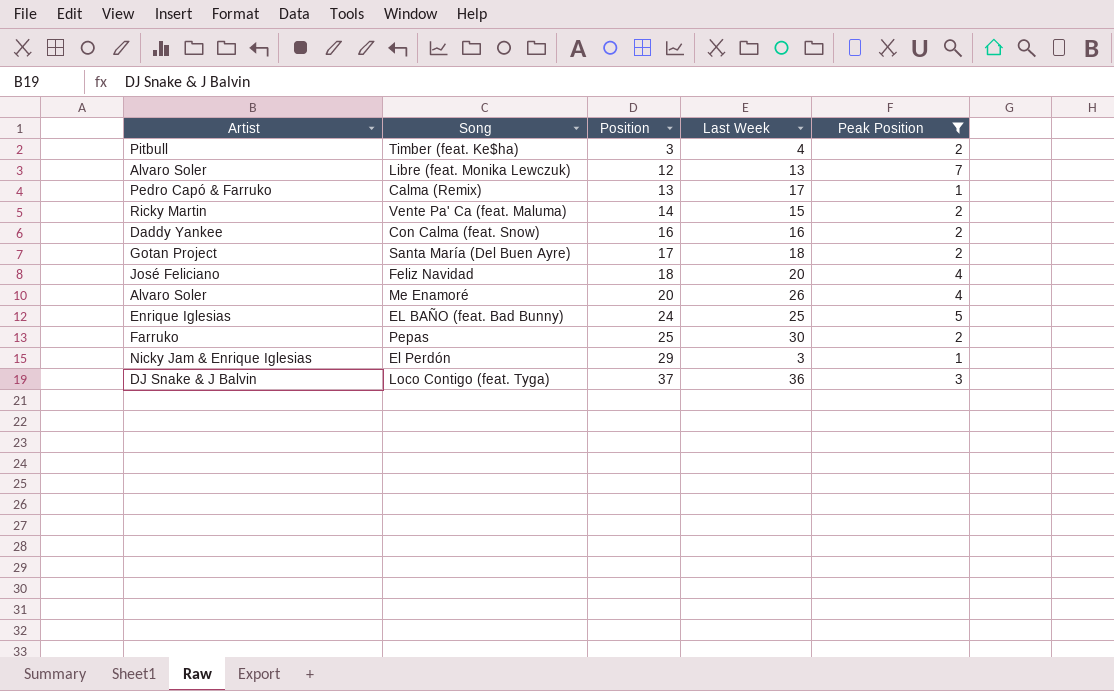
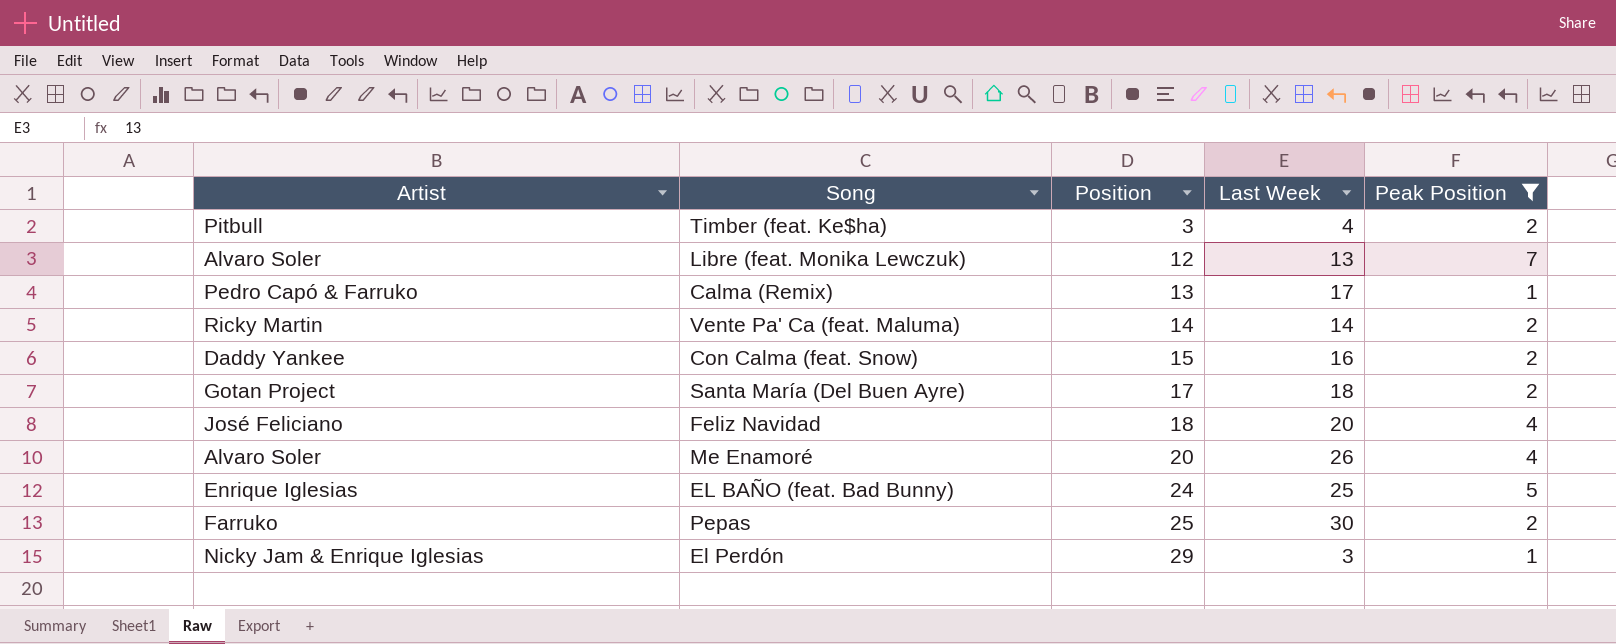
row Loco Contigo (feat. Tyga): DJ Snake & J Balvin | 37 | 36 | 3 -> none
Vente Pa' Ca (feat. Maluma) | Last Week: 15 -> 14
Con Calma (feat. Snow) | Position: 16 -> 15

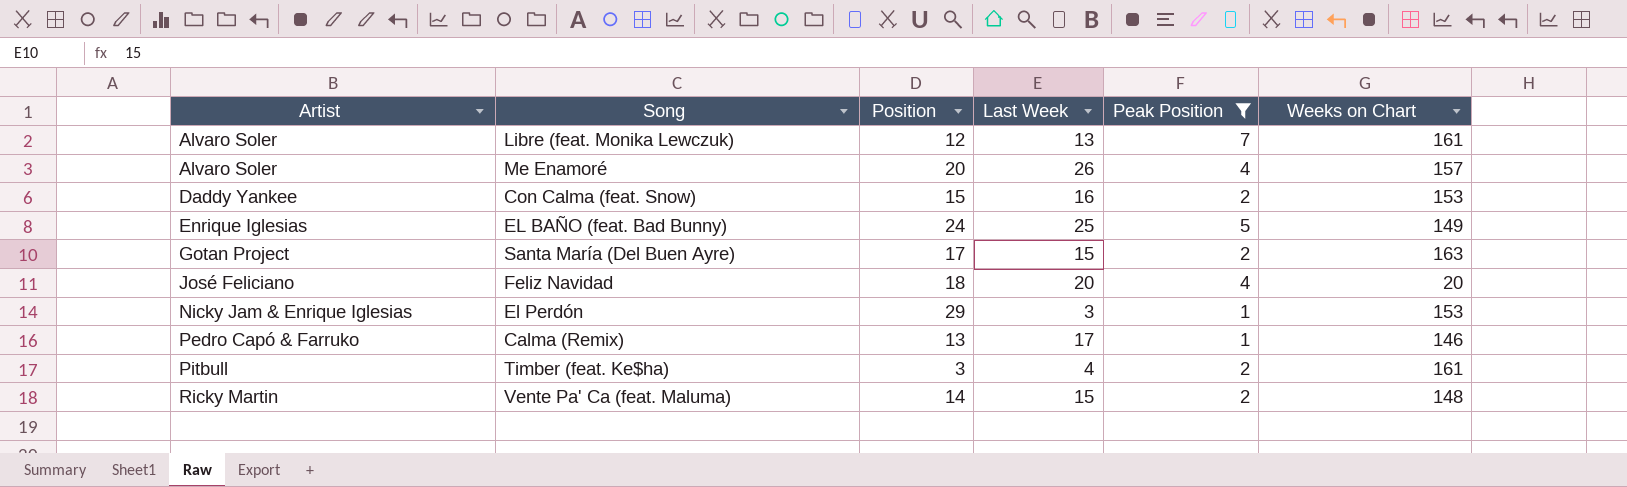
row order: Position ascending -> Artist ascending
column Weeks on Chart | position: none -> 6
row Pepas: Farruko | 25 | 30 | 2 -> none
Santa María (Del Buen Ayre) | Last Week: 18 -> 15
Vente Pa' Ca (feat. Maluma) | Last Week: 14 -> 15

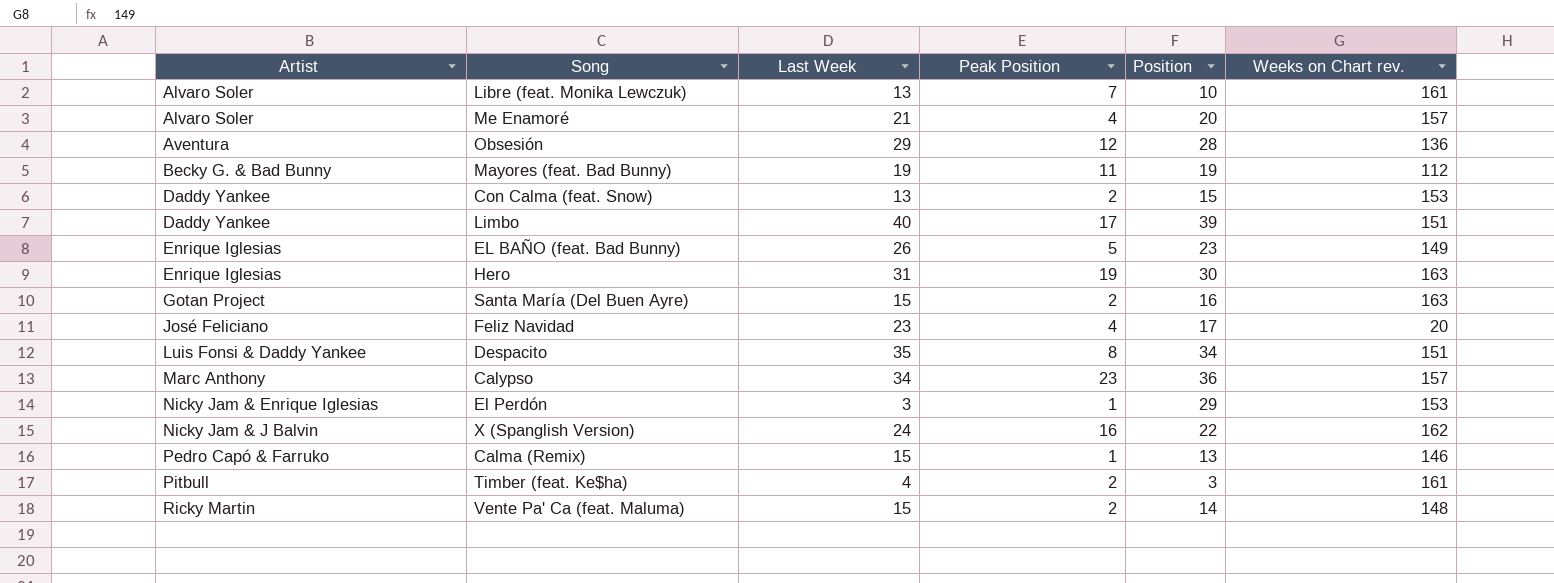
filter: Peak Position <= 7 -> none
column Position | position: 3 -> 5
column name: Weeks on Chart -> Weeks on Chart rev.
Libre (feat. Monika Lewczuk) | Position: 12 -> 10
Me Enamoré | Last Week: 26 -> 21
Con Calma (feat. Snow) | Last Week: 16 -> 13
EL BAÑO (feat. Bad Bunny) | Last Week: 25 -> 26
EL BAÑO (feat. Bad Bunny) | Position: 24 -> 23
Santa María (Del Buen Ayre) | Position: 17 -> 16
Feliz Navidad | Last Week: 20 -> 23
Feliz Navidad | Position: 18 -> 17
Calma (Remix) | Last Week: 17 -> 15

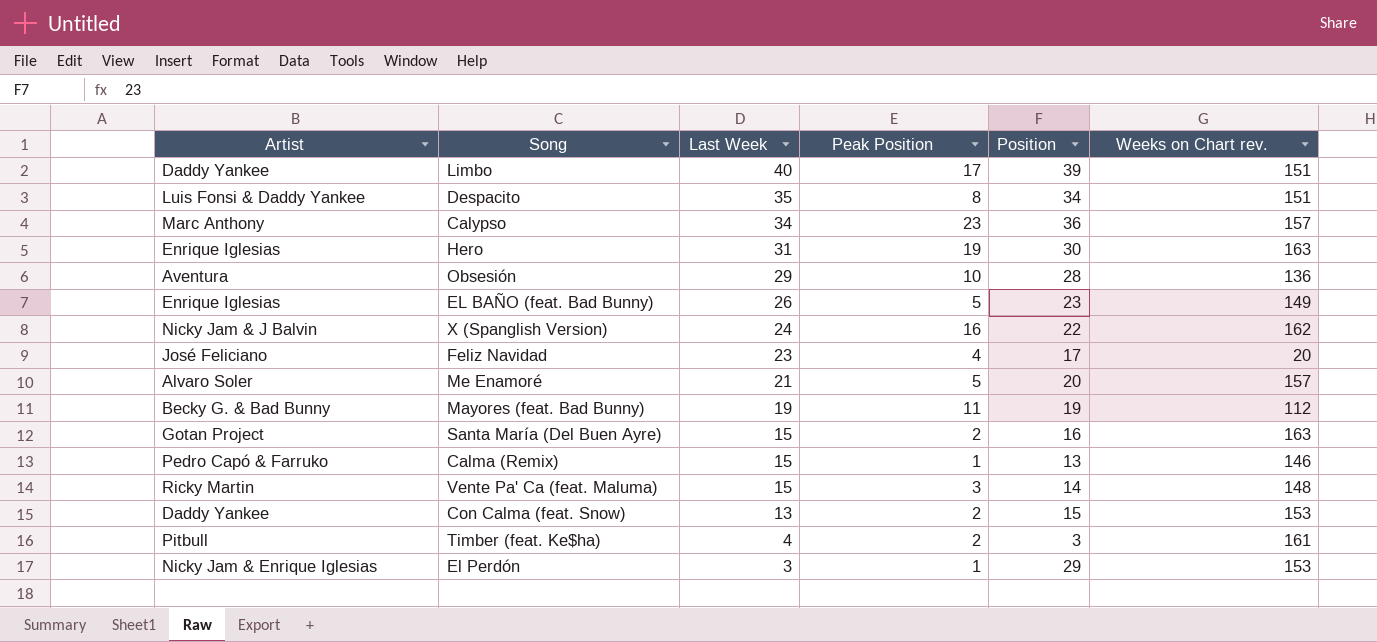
row order: Artist ascending -> Last Week descending
row Libre (feat. Monika Lewczuk): Alvaro Soler | 13 | 7 | 10 | 161 -> none
Obsesión | Peak Position: 12 -> 10
Me Enamoré | Peak Position: 4 -> 5
Vente Pa' Ca (feat. Maluma) | Peak Position: 2 -> 3

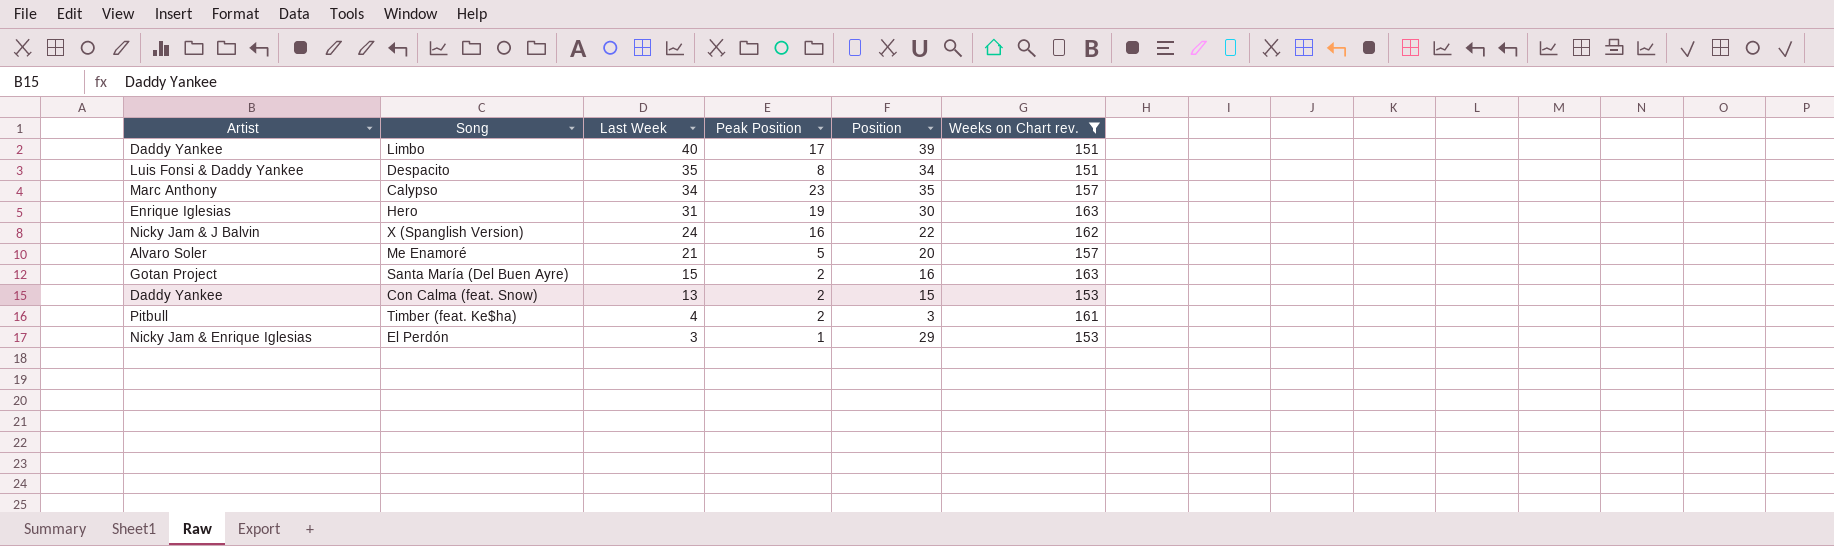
filter: none -> Weeks on Chart rev. >= 151
Calypso | Position: 36 -> 35

